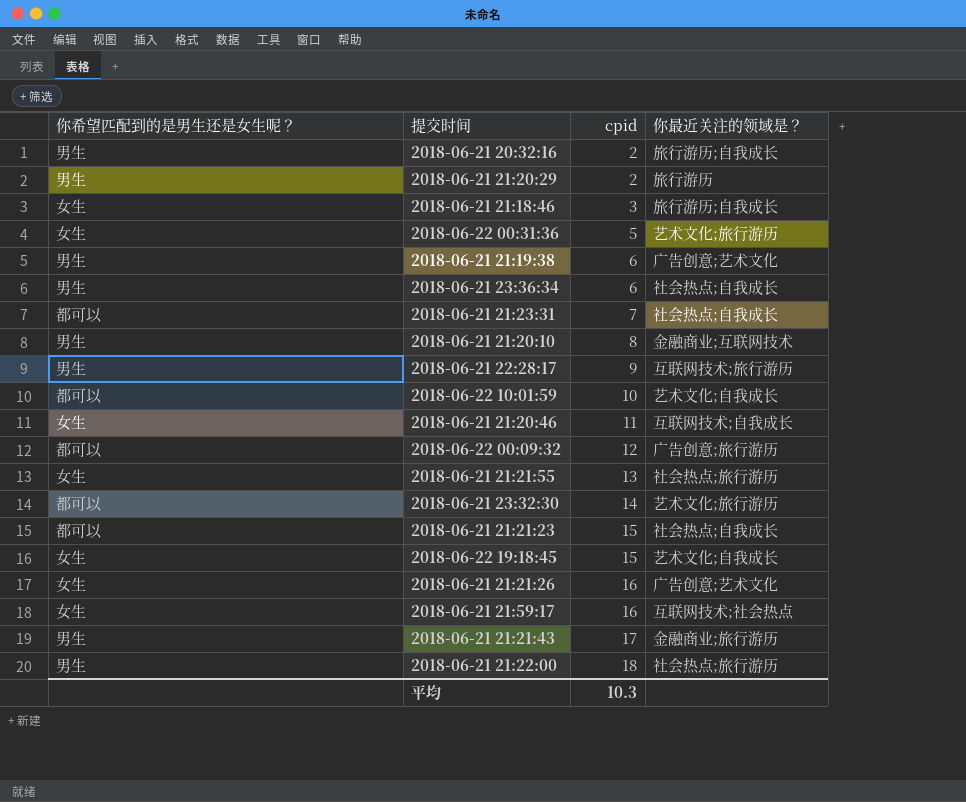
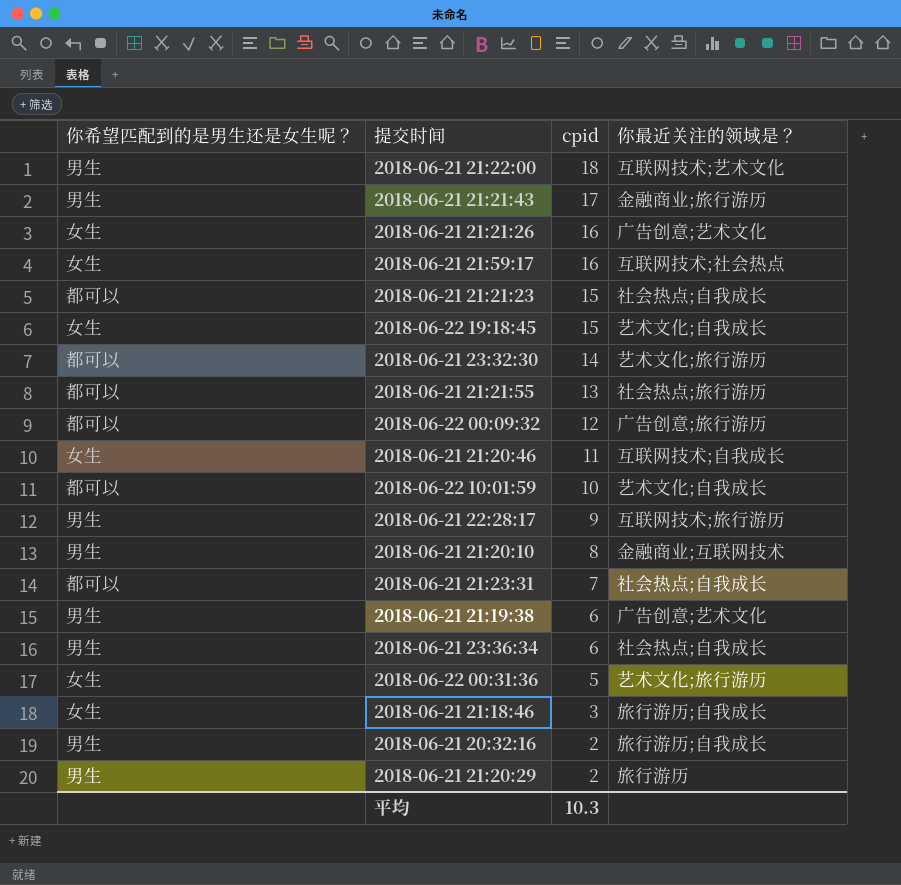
row order: cpid ascending -> cpid descending
2018-06-21 21:22:00 | 你最近关注的领域是？: 社会热点;旅行游历 -> 互联网技术;艺术文化
2018-06-21 21:21:55 | 你希望匹配到的是男生还是女生呢？: 女生 -> 都可以

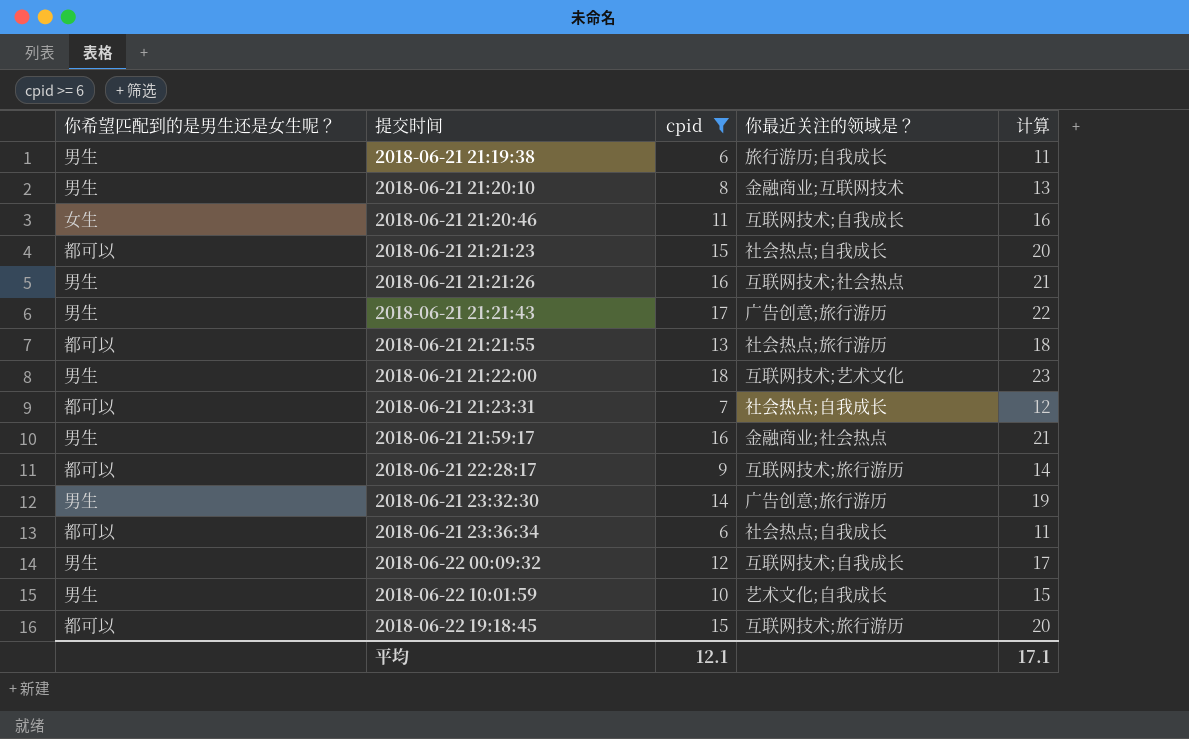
filter: none -> cpid >= 6
row order: cpid descending -> 提交时间 ascending
column 计算 | formula: none -> [cpid] + 5
2018-06-21 21:19:38 | 你最近关注的领域是？: 广告创意;艺术文化 -> 旅行游历;自我成长
2018-06-21 21:21:26 | 你希望匹配到的是男生还是女生呢？: 女生 -> 男生
2018-06-21 21:21:26 | 你最近关注的领域是？: 广告创意;艺术文化 -> 互联网技术;社会热点
2018-06-21 21:21:43 | 你最近关注的领域是？: 金融商业;旅行游历 -> 广告创意;旅行游历
2018-06-21 21:59:17 | 你希望匹配到的是男生还是女生呢？: 女生 -> 男生
2018-06-21 21:59:17 | 你最近关注的领域是？: 互联网技术;社会热点 -> 金融商业;社会热点
2018-06-21 22:28:17 | 你希望匹配到的是男生还是女生呢？: 男生 -> 都可以
2018-06-21 23:32:30 | 你希望匹配到的是男生还是女生呢？: 都可以 -> 男生
2018-06-21 23:32:30 | 你最近关注的领域是？: 艺术文化;旅行游历 -> 广告创意;旅行游历
2018-06-21 23:36:34 | 你希望匹配到的是男生还是女生呢？: 男生 -> 都可以
2018-06-22 00:09:32 | 你希望匹配到的是男生还是女生呢？: 都可以 -> 男生
2018-06-22 00:09:32 | 你最近关注的领域是？: 广告创意;旅行游历 -> 互联网技术;自我成长
2018-06-22 10:01:59 | 你希望匹配到的是男生还是女生呢？: 都可以 -> 男生
2018-06-22 19:18:45 | 你希望匹配到的是男生还是女生呢？: 女生 -> 都可以
2018-06-22 19:18:45 | 你最近关注的领域是？: 艺术文化;自我成长 -> 互联网技术;旅行游历
平均 | cpid: 10.3 -> 12.1

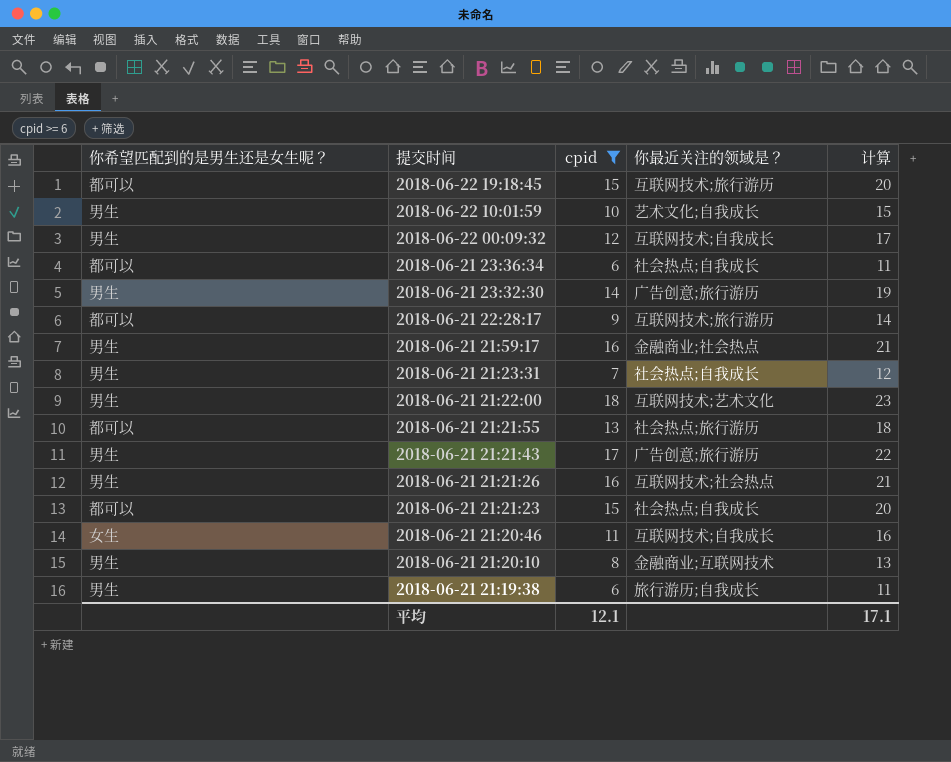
row order: 提交时间 ascending -> 提交时间 descending
2018-06-21 21:23:31 | 你希望匹配到的是男生还是女生呢？: 都可以 -> 男生

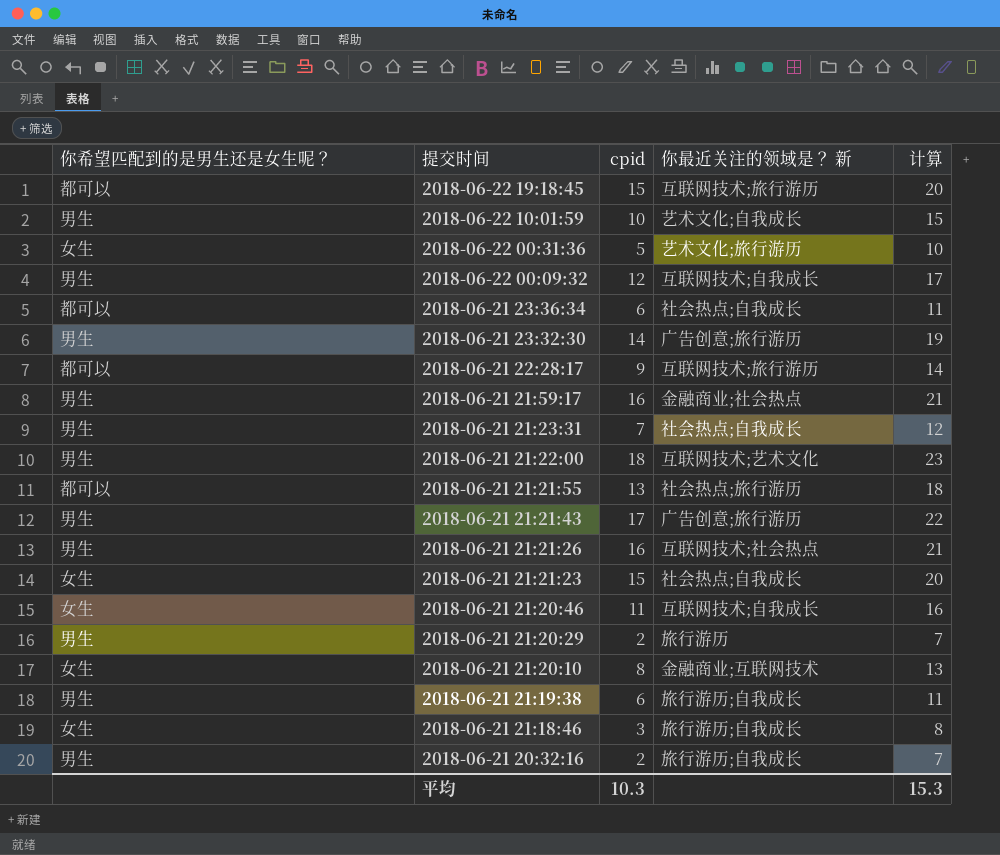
filter: cpid >= 6 -> none
column name: 你最近关注的领域是？ -> 你最近关注的领域是？ 新
2018-06-21 21:21:23 | 你希望匹配到的是男生还是女生呢？: 都可以 -> 女生
2018-06-21 21:20:10 | 你希望匹配到的是男生还是女生呢？: 男生 -> 女生
平均 | cpid: 12.1 -> 10.3
平均 | 计算: 17.1 -> 15.3

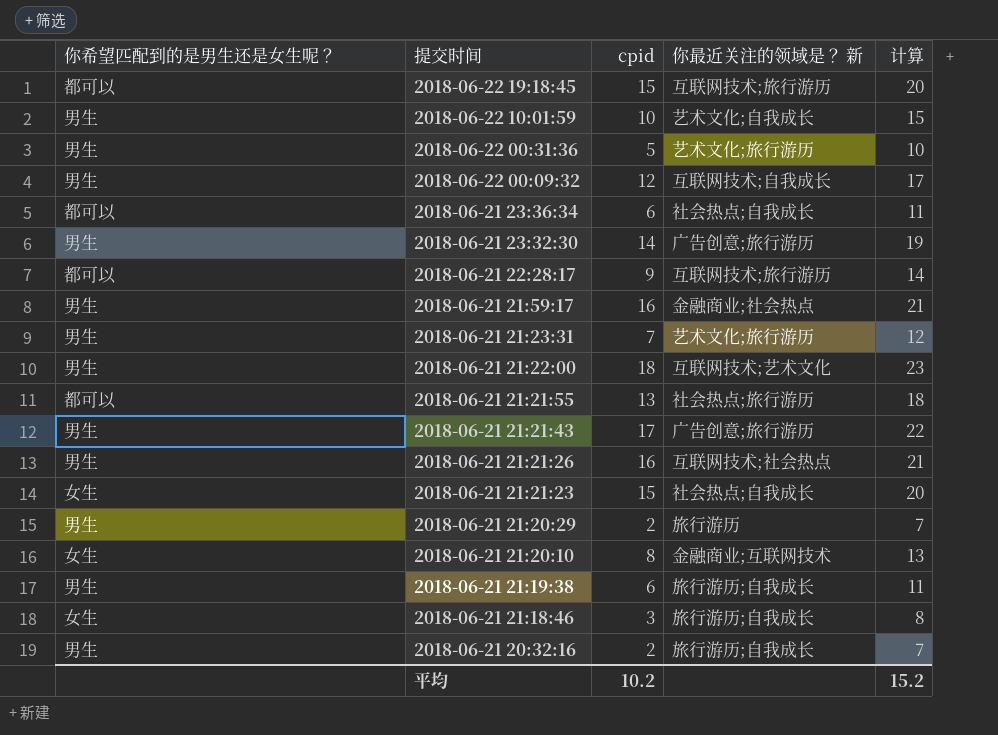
row 2018-06-21 21:20:46: 女生 | 11 | 互联网技术;自我成长 | 16 -> none
2018-06-22 00:31:36 | 你希望匹配到的是男生还是女生呢？: 女生 -> 男生
2018-06-21 21:23:31 | 你最近关注的领域是？ 新: 社会热点;自我成长 -> 艺术文化;旅行游历
平均 | cpid: 10.3 -> 10.2
平均 | 计算: 15.3 -> 15.2

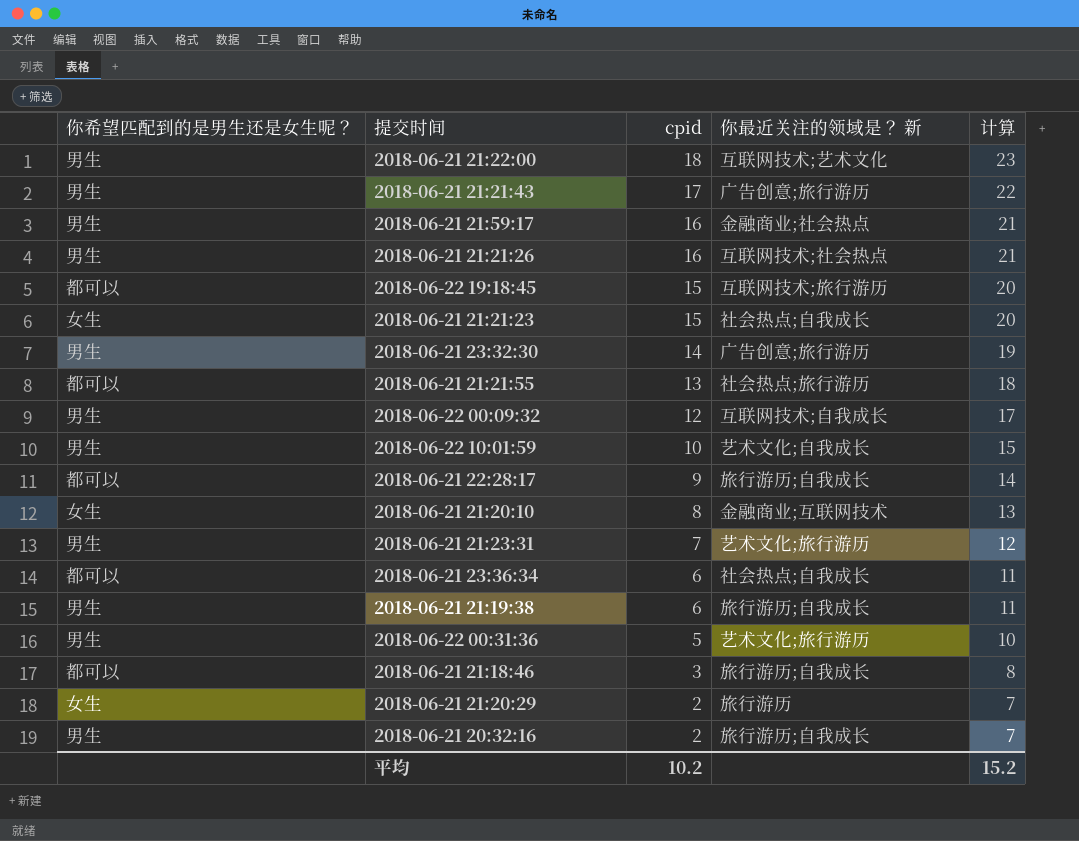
row order: 提交时间 descending -> cpid descending
2018-06-21 22:28:17 | 你最近关注的领域是？ 新: 互联网技术;旅行游历 -> 旅行游历;自我成长
2018-06-21 21:18:46 | 你希望匹配到的是男生还是女生呢？: 女生 -> 都可以
2018-06-21 21:20:29 | 你希望匹配到的是男生还是女生呢？: 男生 -> 女生

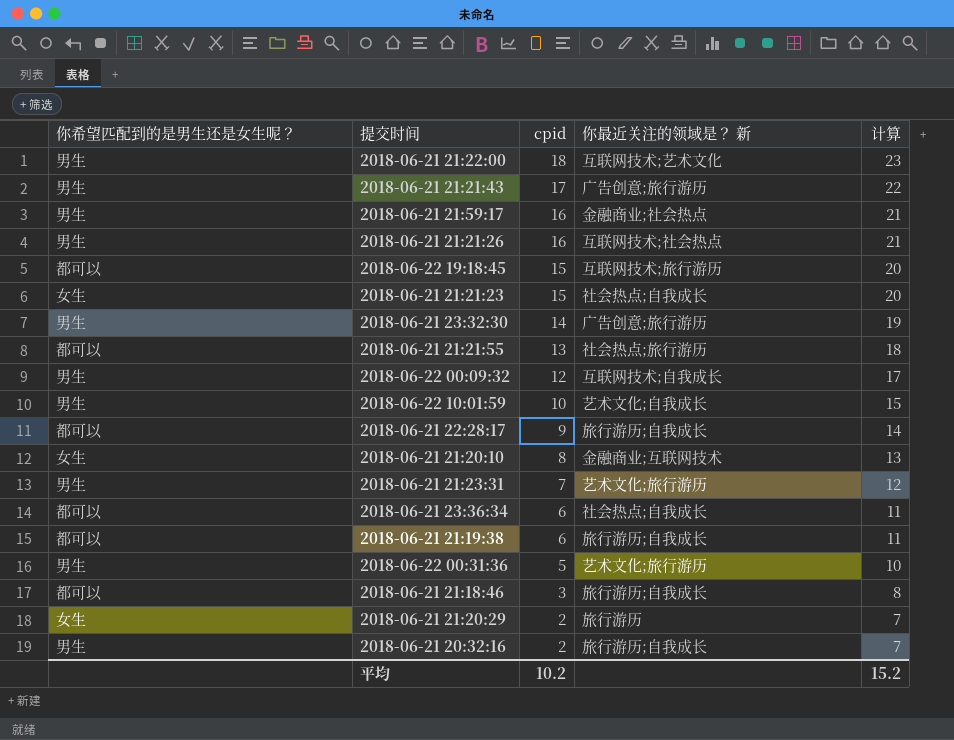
2018-06-21 21:19:38 | 你希望匹配到的是男生还是女生呢？: 男生 -> 都可以

